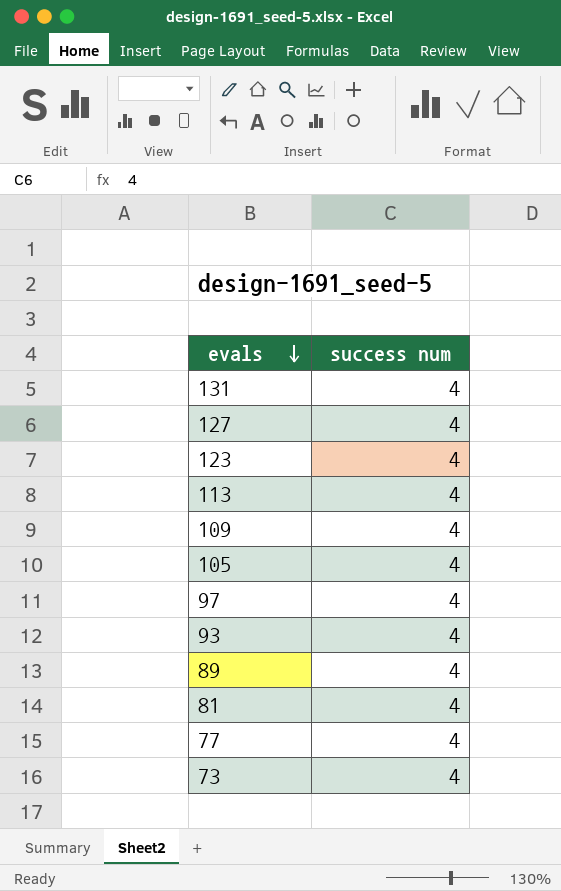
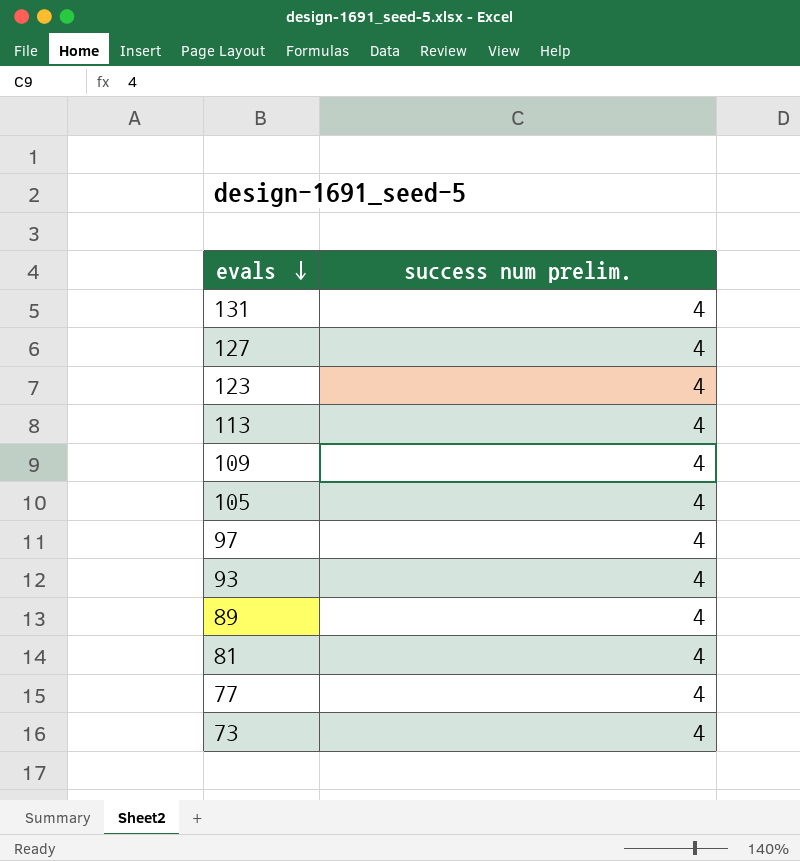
column name: success num -> success num prelim.

